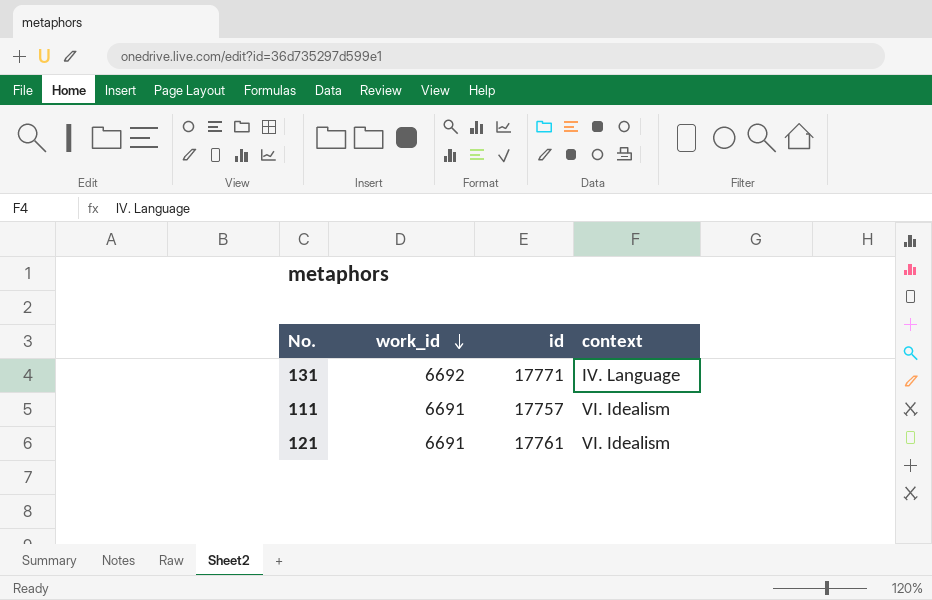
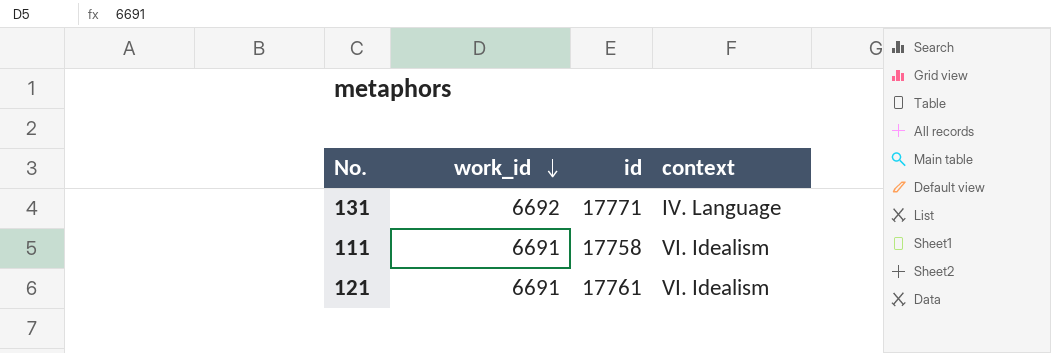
111 | id: 17757 -> 17758

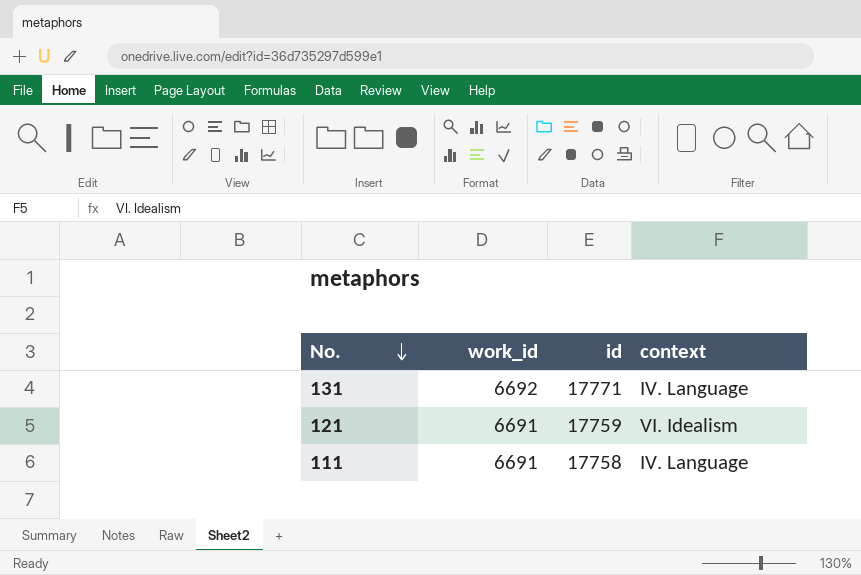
row order: work_id descending -> No. descending
121 | id: 17761 -> 17759
111 | context: VI. Idealism -> IV. Language

